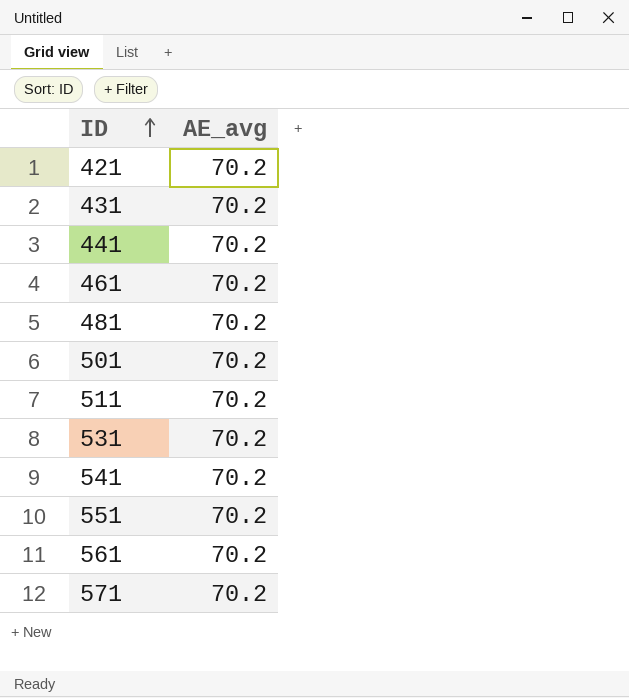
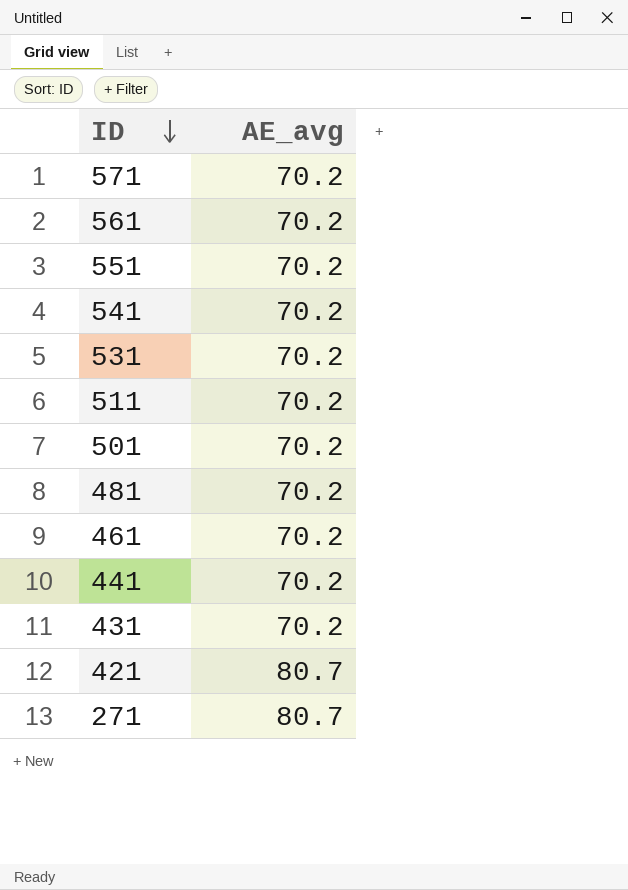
row order: ID ascending -> ID descending
421 | AE_avg: 70.2 -> 80.7
row 271: none -> 80.7

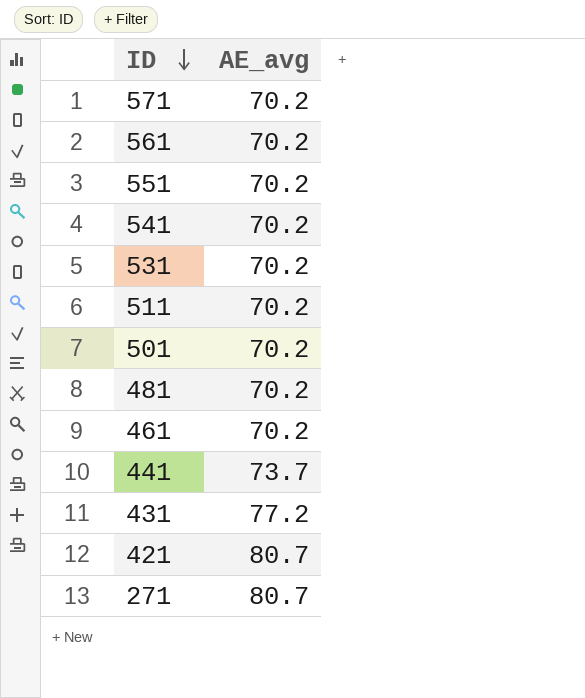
441 | AE_avg: 70.2 -> 73.7
431 | AE_avg: 70.2 -> 77.2

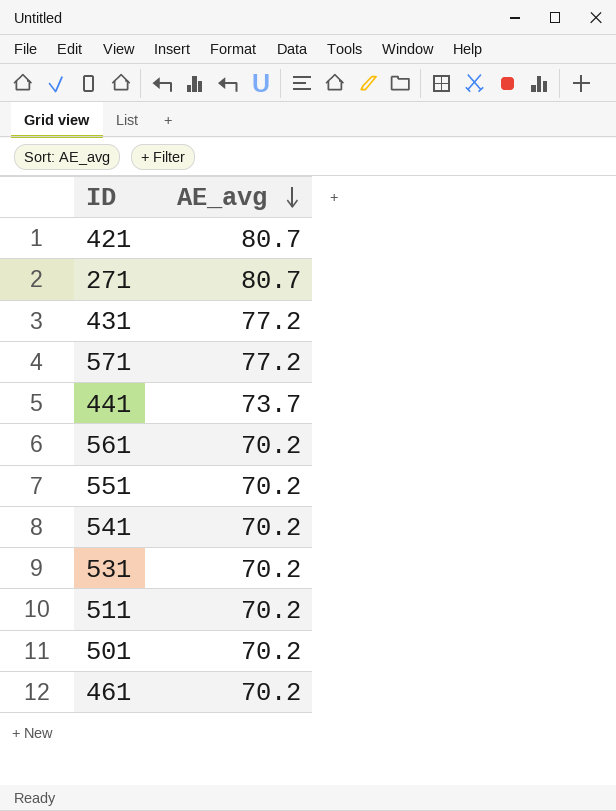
row order: ID descending -> AE_avg descending
row 481: 70.2 -> none
571 | AE_avg: 70.2 -> 77.2

